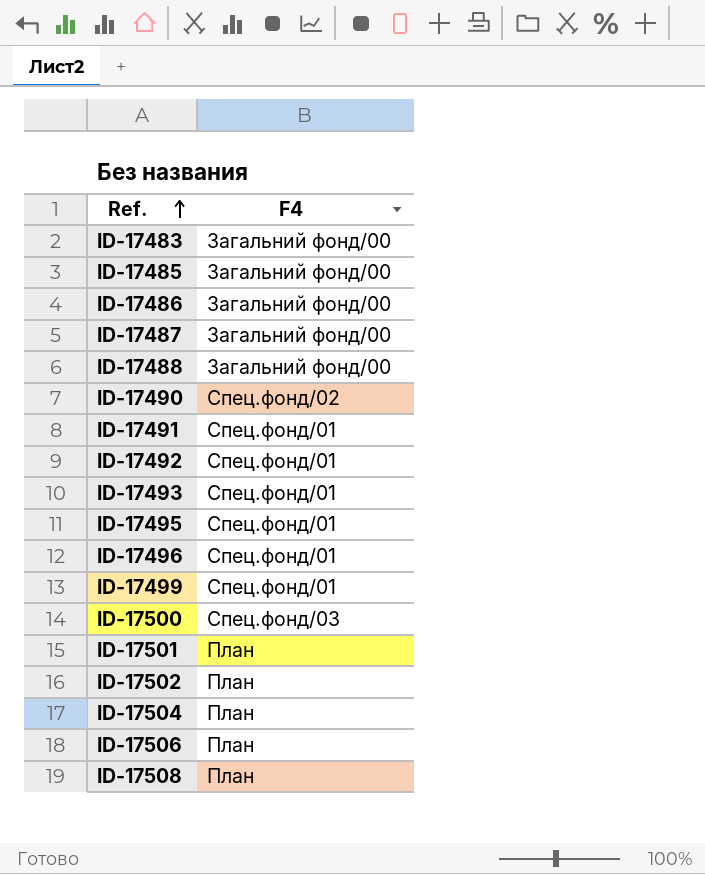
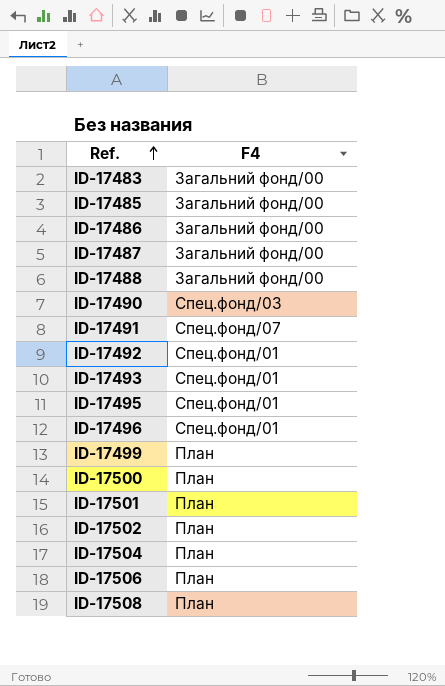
ID-17490 | F4: Спец.фонд/02 -> Спец.фонд/03
ID-17491 | F4: Спец.фонд/01 -> Спец.фонд/07
ID-17499 | F4: Спец.фонд/01 -> План
ID-17500 | F4: Спец.фонд/03 -> План

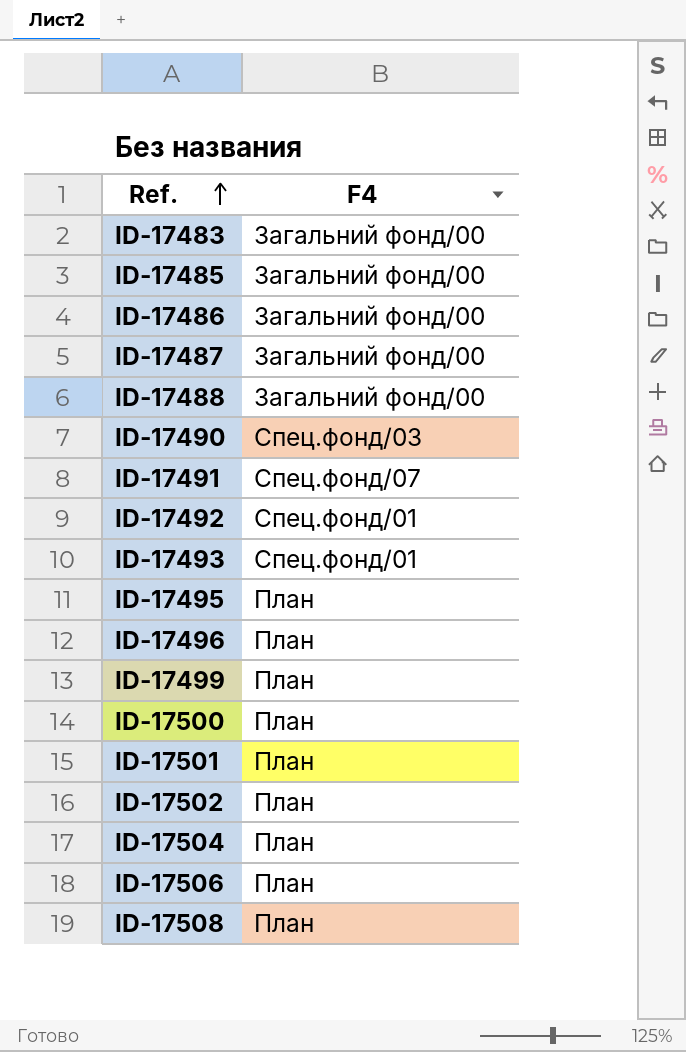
ID-17495 | F4: Спец.фонд/01 -> План
ID-17496 | F4: Спец.фонд/01 -> План

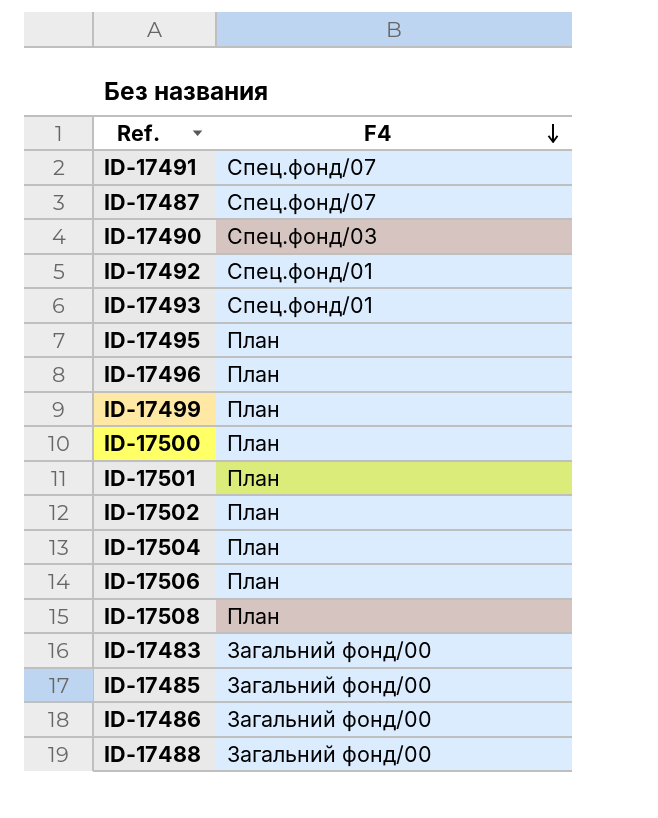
row order: Ref. ascending -> F4 descending
ID-17487 | F4: Загальний фонд/00 -> Спец.фонд/07

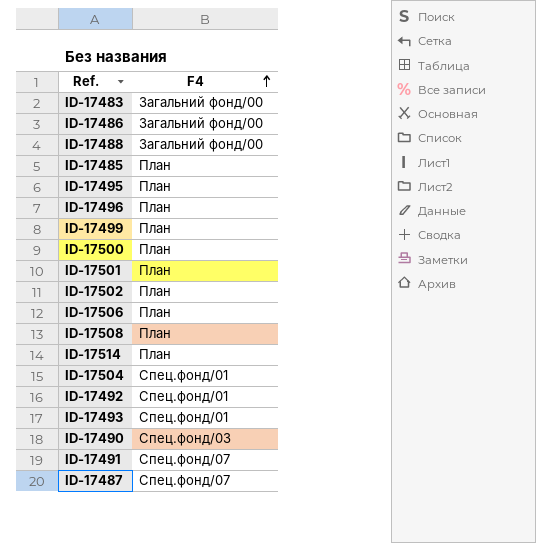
row order: F4 descending -> F4 ascending
ID-17485 | F4: Загальний фонд/00 -> План
row ID-17514: none -> План
ID-17504 | F4: План -> Спец.фонд/01

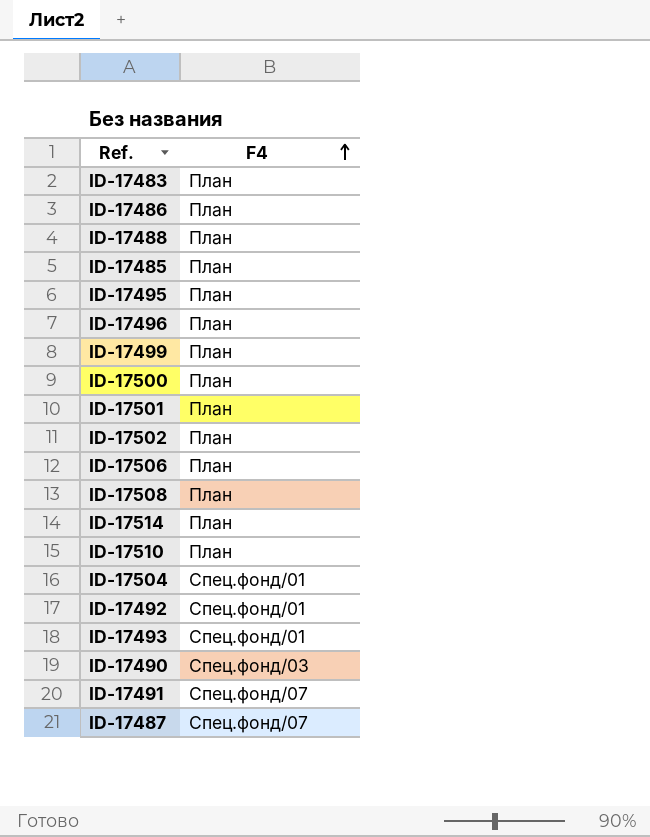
ID-17483 | F4: Загальний фонд/00 -> План
ID-17486 | F4: Загальний фонд/00 -> План
ID-17488 | F4: Загальний фонд/00 -> План
row ID-17510: none -> План

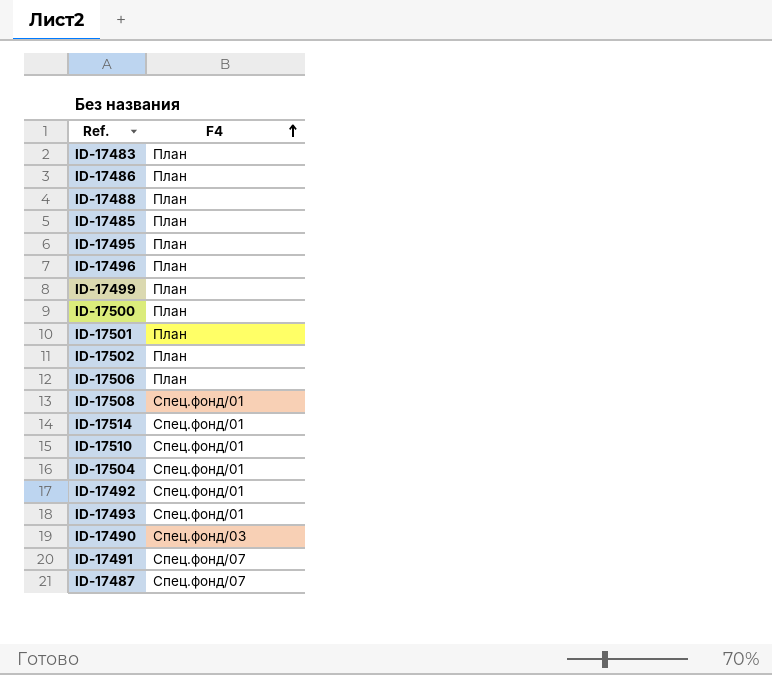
ID-17508 | F4: План -> Спец.фонд/01
ID-17514 | F4: План -> Спец.фонд/01
ID-17510 | F4: План -> Спец.фонд/01

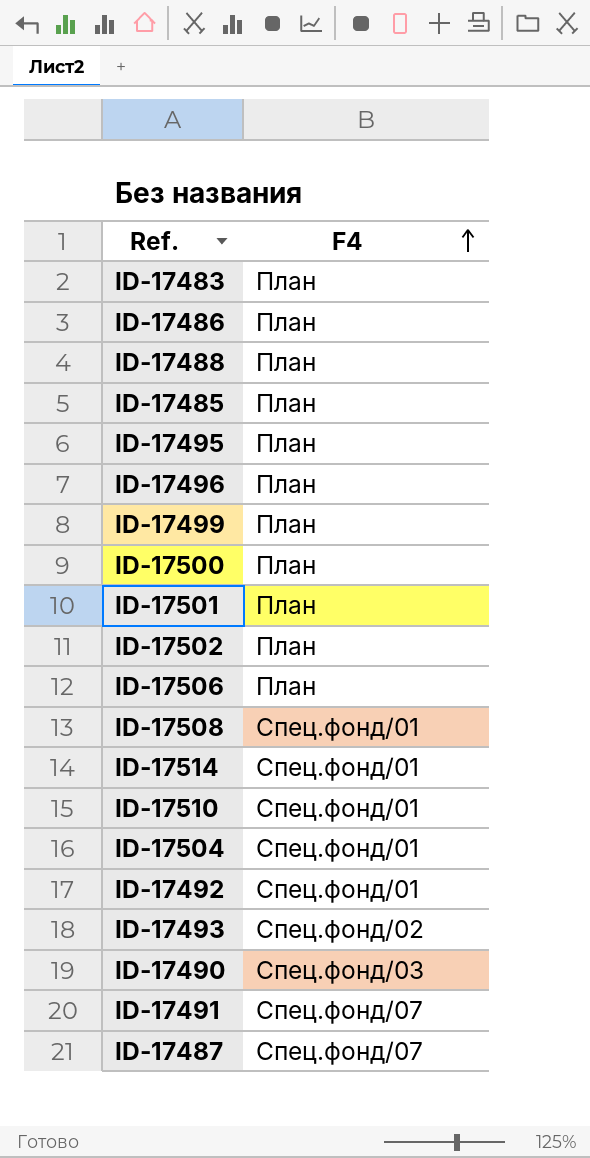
ID-17493 | F4: Спец.фонд/01 -> Спец.фонд/02

